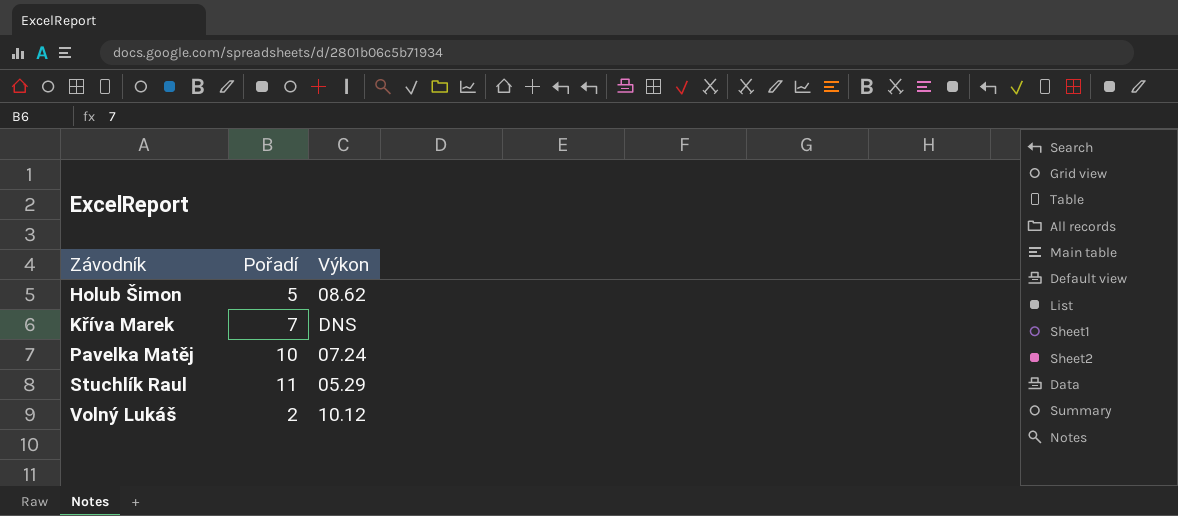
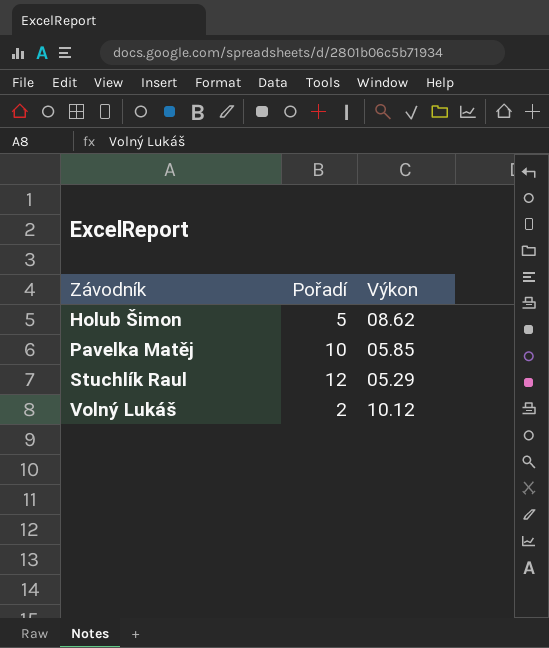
row Kříva Marek: 7 | DNS -> none
Pavelka Matěj | Výkon: 07.24 -> 05.85
Stuchlík Raul | Pořadí: 11 -> 12

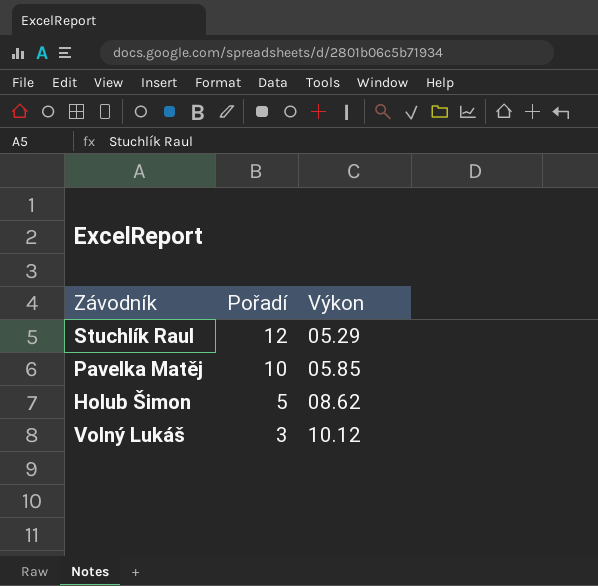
row order: Závodník ascending -> Pořadí descending
Volný Lukáš | Pořadí: 2 -> 3

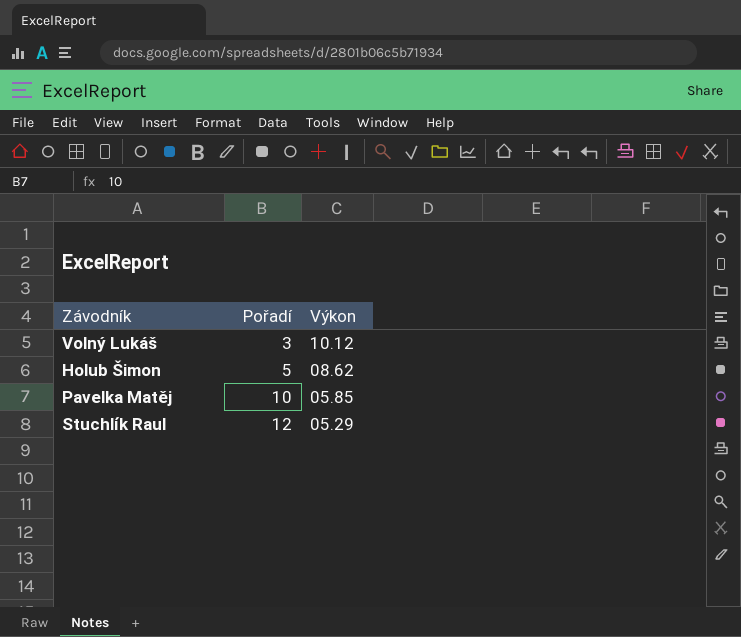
row order: Pořadí descending -> Pořadí ascending

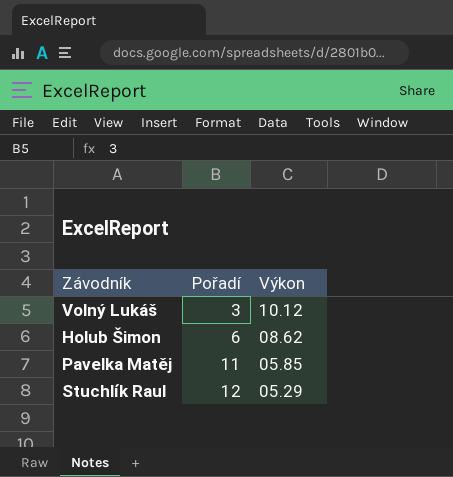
Holub Šimon | Pořadí: 5 -> 6
Pavelka Matěj | Pořadí: 10 -> 11

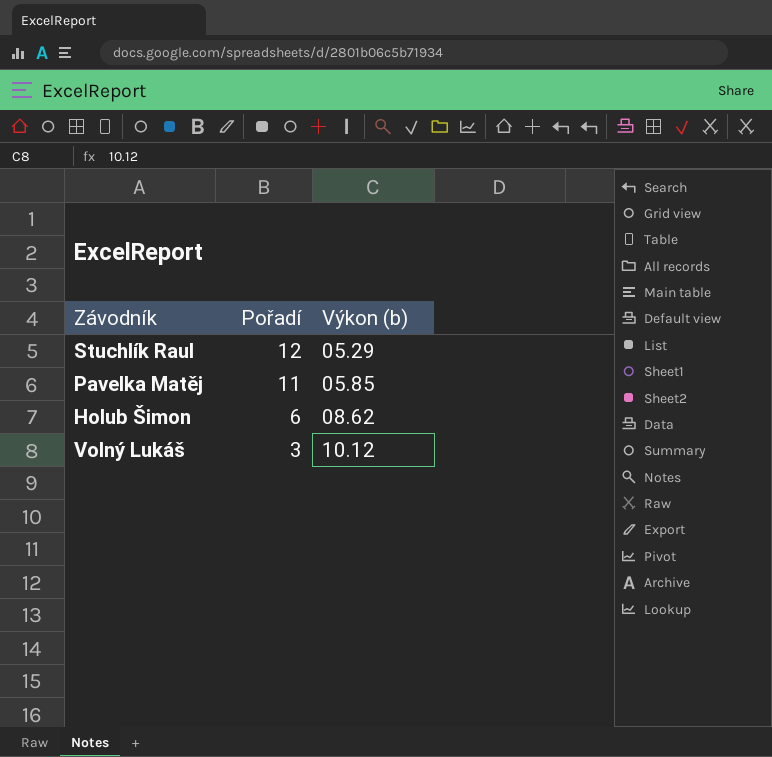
row order: Pořadí ascending -> Pořadí descending
column name: Výkon -> Výkon (b)

